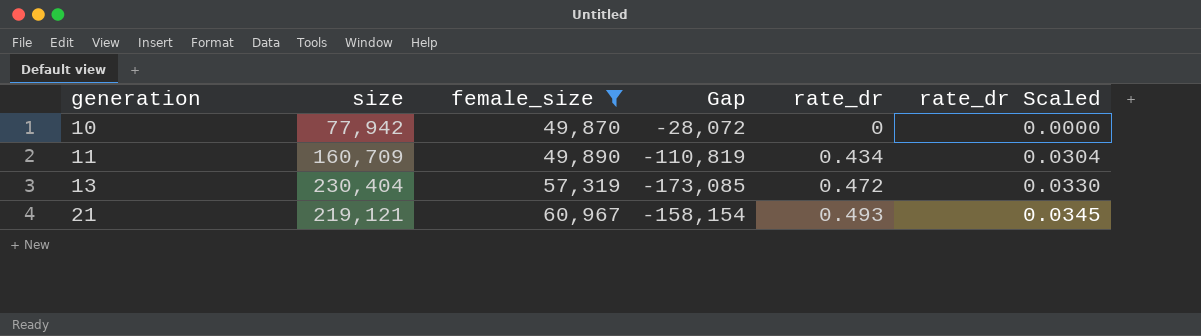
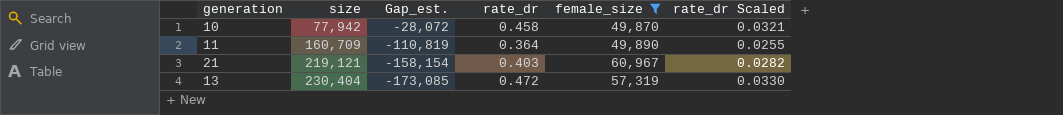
row order: generation ascending -> size ascending
column name: Gap -> Gap_est.
column female_size | position: 3 -> 5
10 | rate_dr: 0 -> 0.458
10 | rate_dr Scaled: 0.0000 -> 0.0321
11 | rate_dr: 0.434 -> 0.364
11 | rate_dr Scaled: 0.0304 -> 0.0255
21 | rate_dr: 0.493 -> 0.403
21 | rate_dr Scaled: 0.0345 -> 0.0282

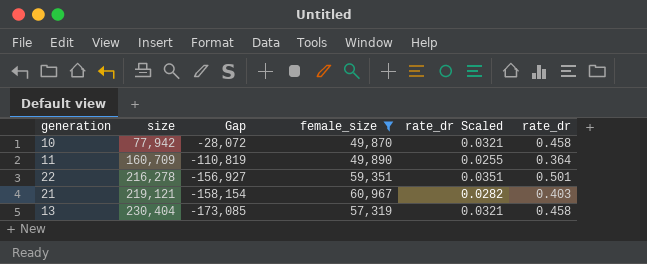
column name: Gap_est. -> Gap
column rate_dr | position: 4 -> 6
row 22: none -> 216,278 | -156,927 | 59,351 | 0.0351 | 0.501
13 | rate_dr Scaled: 0.0330 -> 0.0321
13 | rate_dr: 0.472 -> 0.458

